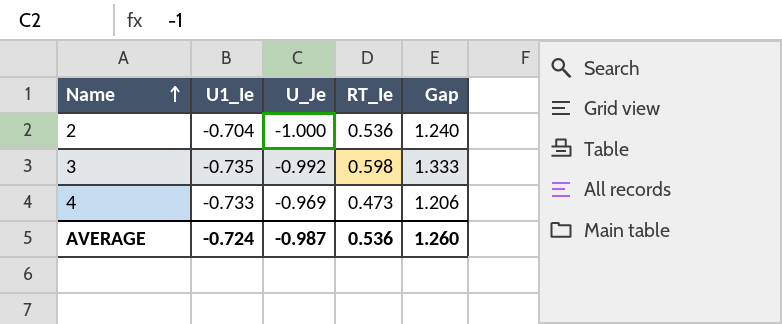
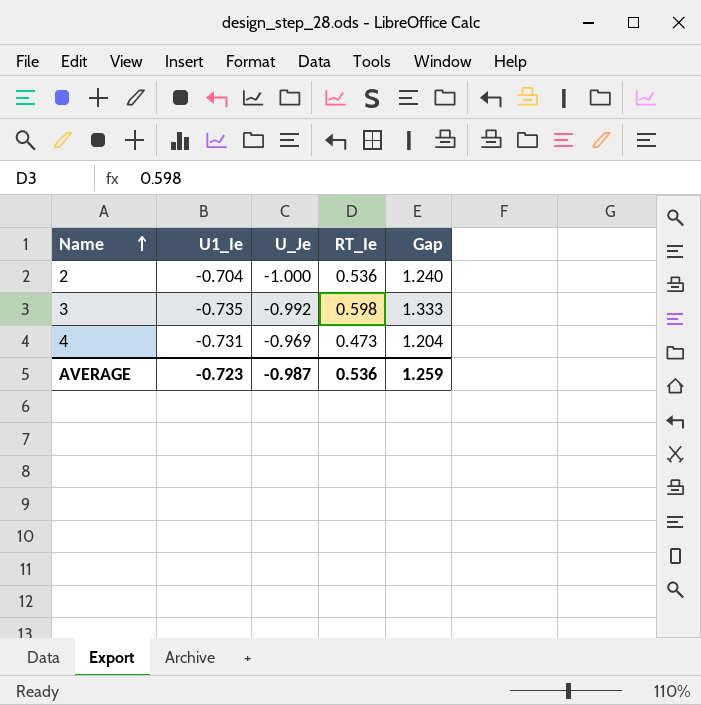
4 | U1_Ie: -0.733 -> -0.731
4 | Gap: 1.206 -> 1.204
AVERAGE | U1_Ie: -0.724 -> -0.723
AVERAGE | Gap: 1.260 -> 1.259

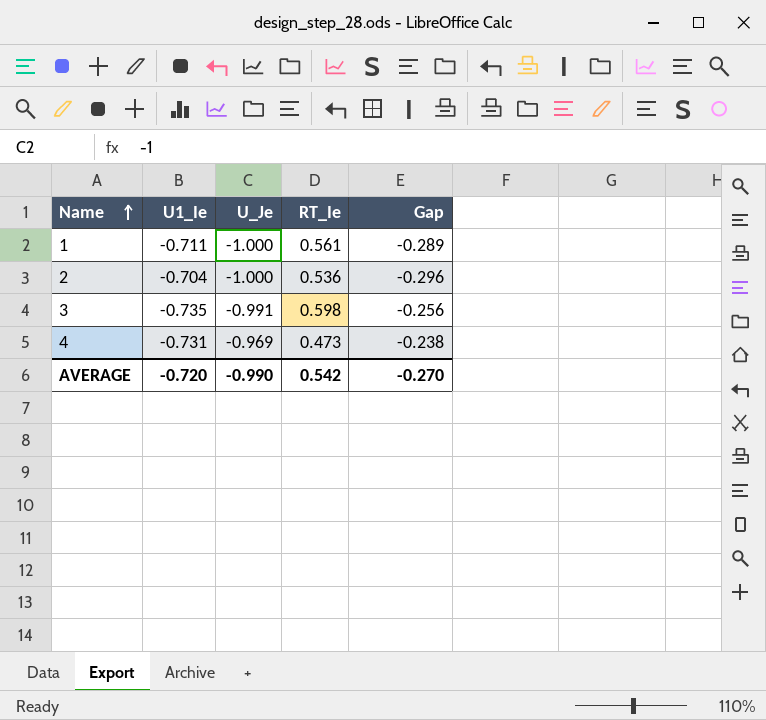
column Gap | formula: [RT_Ie] - [U1_Ie] -> [U_Je] - [U1_Ie]
row 1: none -> -0.711 | -1.000 | 0.561 | -0.289
3 | U_Je: -0.992 -> -0.991
AVERAGE | U1_Ie: -0.723 -> -0.720
AVERAGE | U_Je: -0.987 -> -0.990
AVERAGE | RT_Ie: 0.536 -> 0.542
AVERAGE | Gap: 1.259 -> -0.270

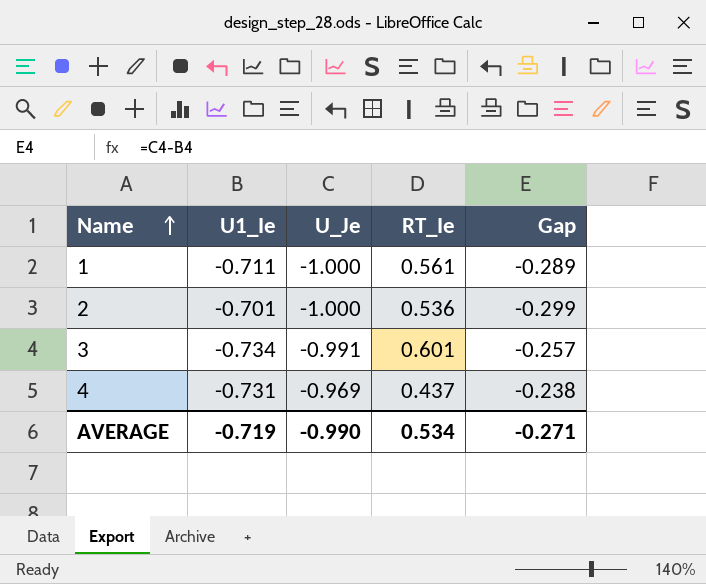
2 | U1_Ie: -0.704 -> -0.701
2 | Gap: -0.296 -> -0.299
3 | U1_Ie: -0.735 -> -0.734
3 | RT_Ie: 0.598 -> 0.601
3 | Gap: -0.256 -> -0.257
4 | RT_Ie: 0.473 -> 0.437
AVERAGE | U1_Ie: -0.720 -> -0.719
AVERAGE | RT_Ie: 0.542 -> 0.534
AVERAGE | Gap: -0.270 -> -0.271

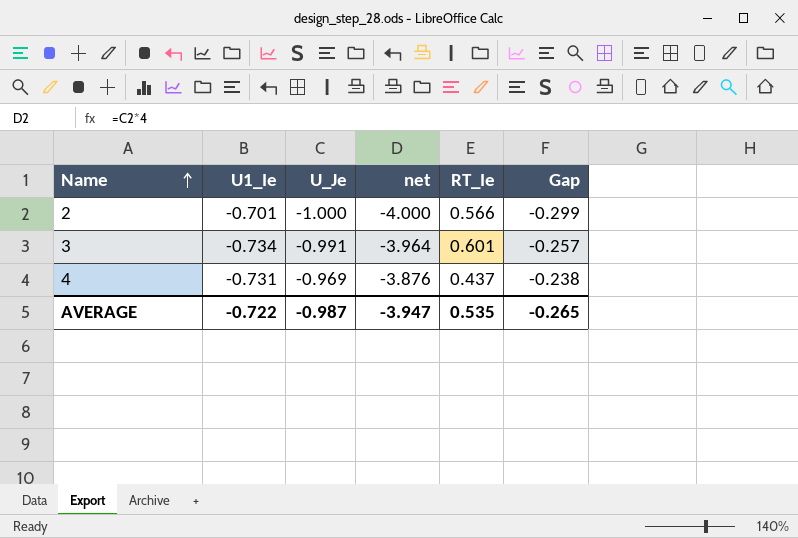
column net | formula: none -> [U_Je] * 4
row 1: -0.711 | -1.000 | 0.561 | -0.289 -> none
2 | RT_Ie: 0.536 -> 0.566
AVERAGE | U1_Ie: -0.719 -> -0.722
AVERAGE | U_Je: -0.990 -> -0.987
AVERAGE | RT_Ie: 0.534 -> 0.535
AVERAGE | Gap: -0.271 -> -0.265

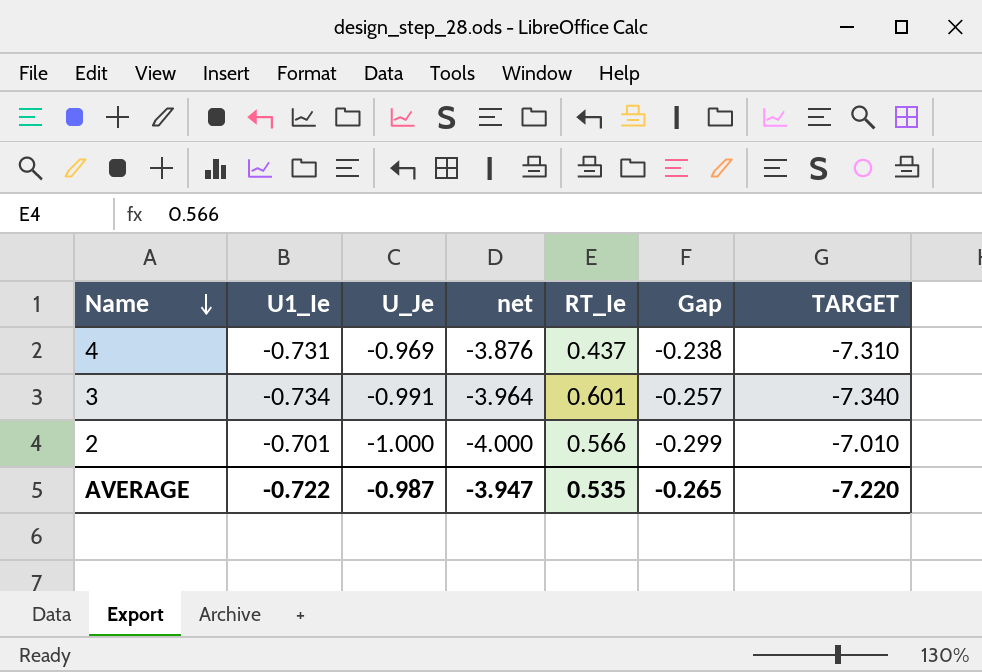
row order: Name ascending -> Name descending
column TARGET | formula: none -> [U1_Ie] * 10

